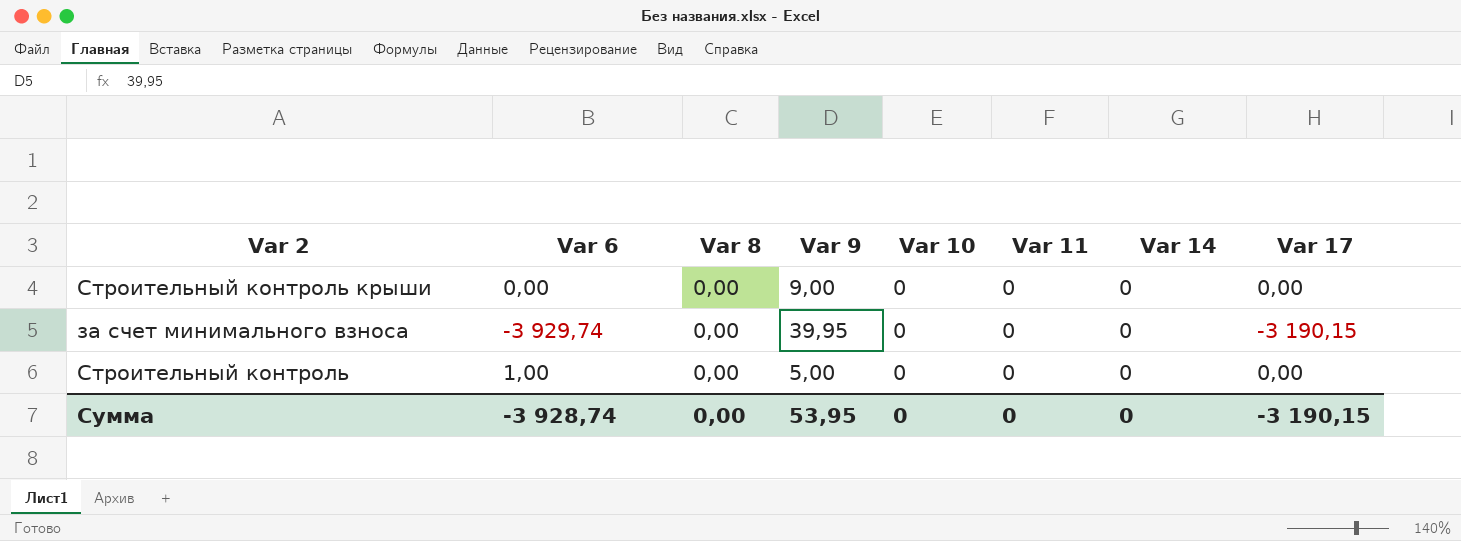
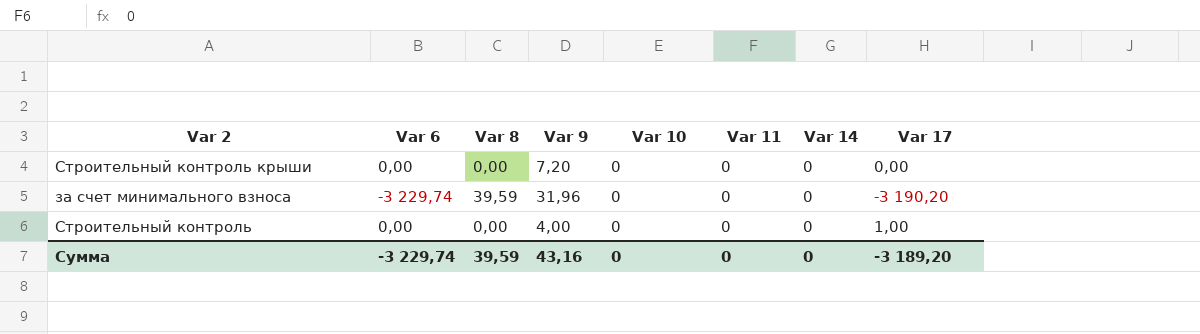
Строительный контроль крыши | Var 9: 9,00 -> 7,20
за счет минимального взноса | Var 6: -3 929,74 -> -3 229,74
за счет минимального взноса | Var 8: 0,00 -> 39,59
за счет минимального взноса | Var 9: 39,95 -> 31,96
за счет минимального взноса | Var 17: -3 190,15 -> -3 190,20
Строительный контроль | Var 6: 1,00 -> 0,00
Строительный контроль | Var 9: 5,00 -> 4,00
Строительный контроль | Var 17: 0,00 -> 1,00
Сумма | Var 6: -3 928,74 -> -3 229,74
Сумма | Var 8: 0,00 -> 39,59
Сумма | Var 9: 53,95 -> 43,16
Сумма | Var 17: -3 190,15 -> -3 189,20

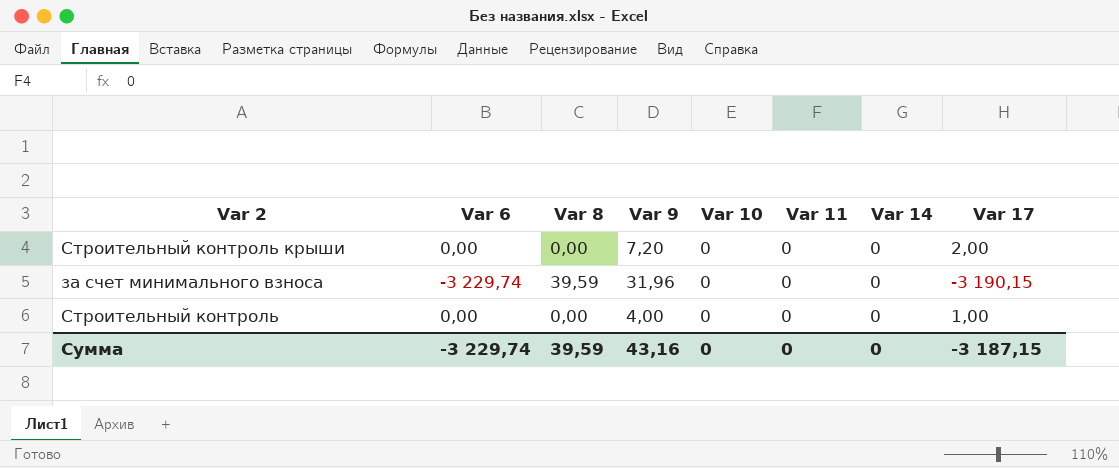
Строительный контроль крыши | Var 17: 0,00 -> 2,00
за счет минимального взноса | Var 17: -3 190,20 -> -3 190,15
Сумма | Var 17: -3 189,20 -> -3 187,15

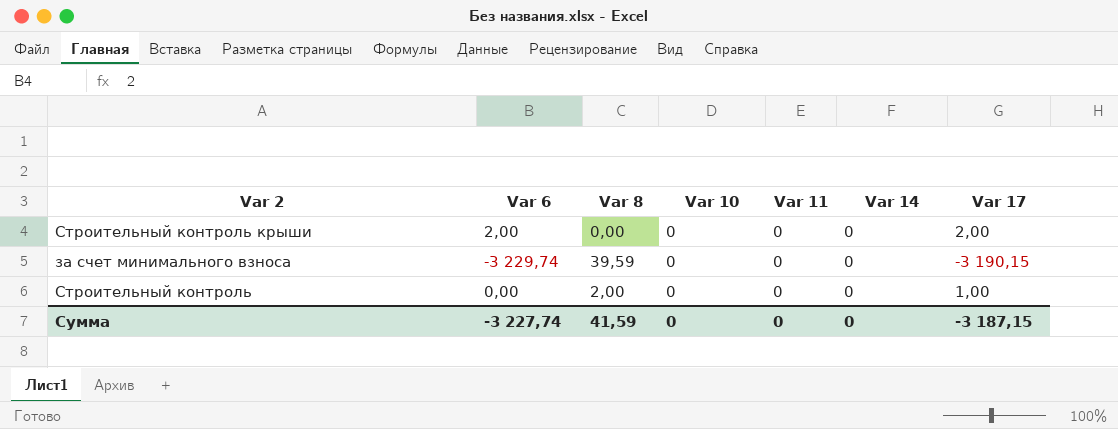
column Var 9 | position: 4 -> none
Строительный контроль крыши | Var 6: 0,00 -> 2,00
Строительный контроль | Var 8: 0,00 -> 2,00
Сумма | Var 6: -3 229,74 -> -3 227,74
Сумма | Var 8: 39,59 -> 41,59

